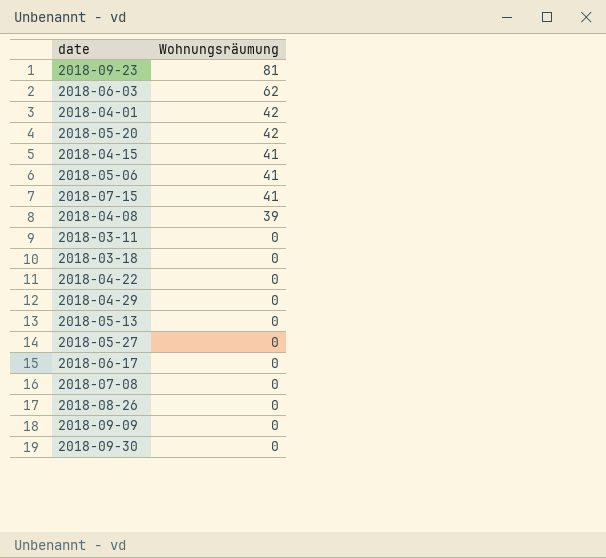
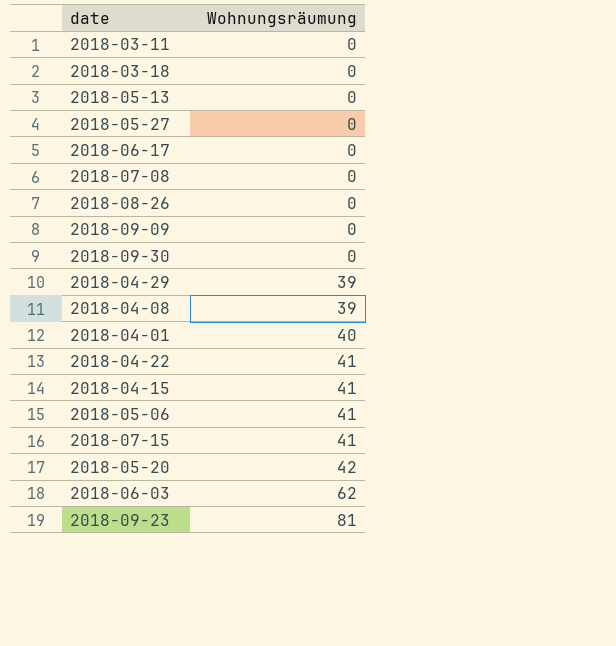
row order: Wohnungsräumung descending -> Wohnungsräumung ascending
2018-04-29 | Wohnungsräumung: 0 -> 39
2018-04-01 | Wohnungsräumung: 42 -> 40
2018-04-22 | Wohnungsräumung: 0 -> 41

